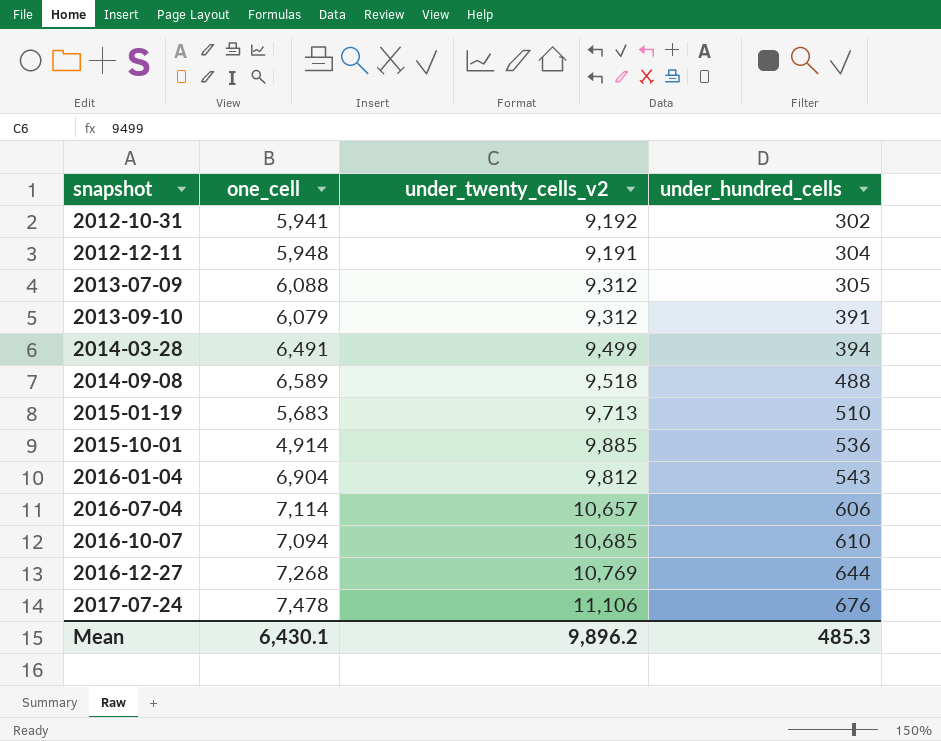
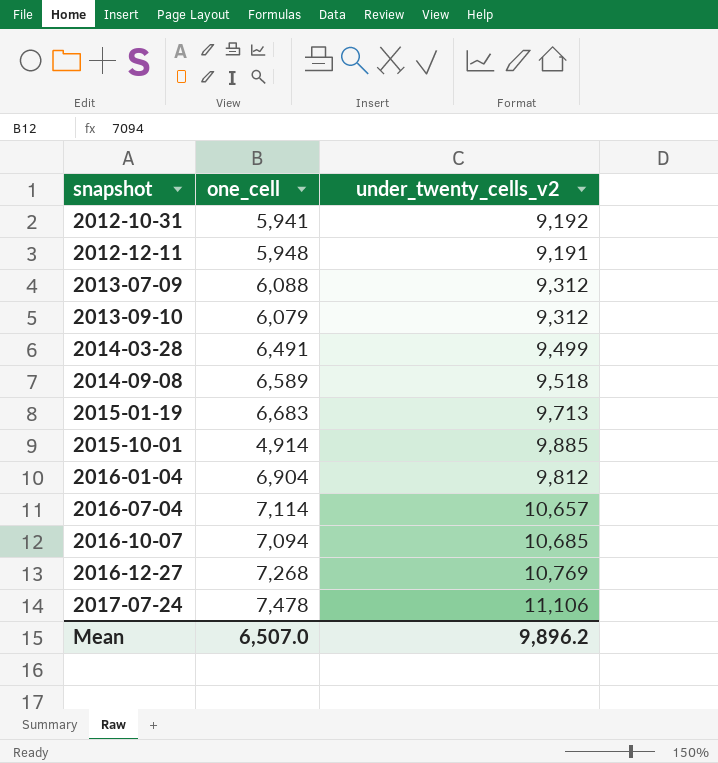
column under_hundred_cells | position: 4 -> none
2015-01-19 | one_cell: 5,683 -> 6,683
Mean | one_cell: 6,430.1 -> 6,507.0

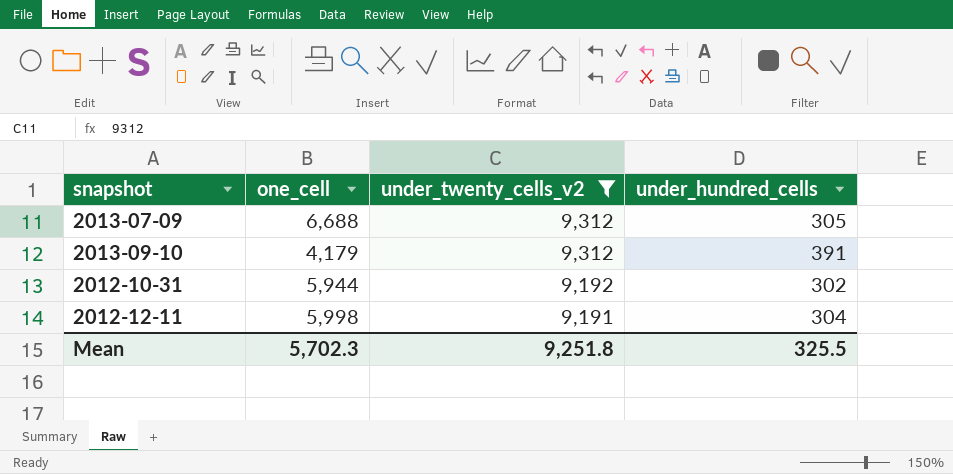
filter: none -> under_twenty_cells_v2 <= 9,312
row order: snapshot ascending -> under_twenty_cells_v2 descending
column under_hundred_cells | position: none -> 4
2013-07-09 | one_cell: 6,088 -> 6,688
2013-09-10 | one_cell: 6,079 -> 4,179
2012-10-31 | one_cell: 5,941 -> 5,944
2012-12-11 | one_cell: 5,948 -> 5,998
Mean | one_cell: 6,507.0 -> 5,702.3
Mean | under_twenty_cells_v2: 9,896.2 -> 9,251.8

